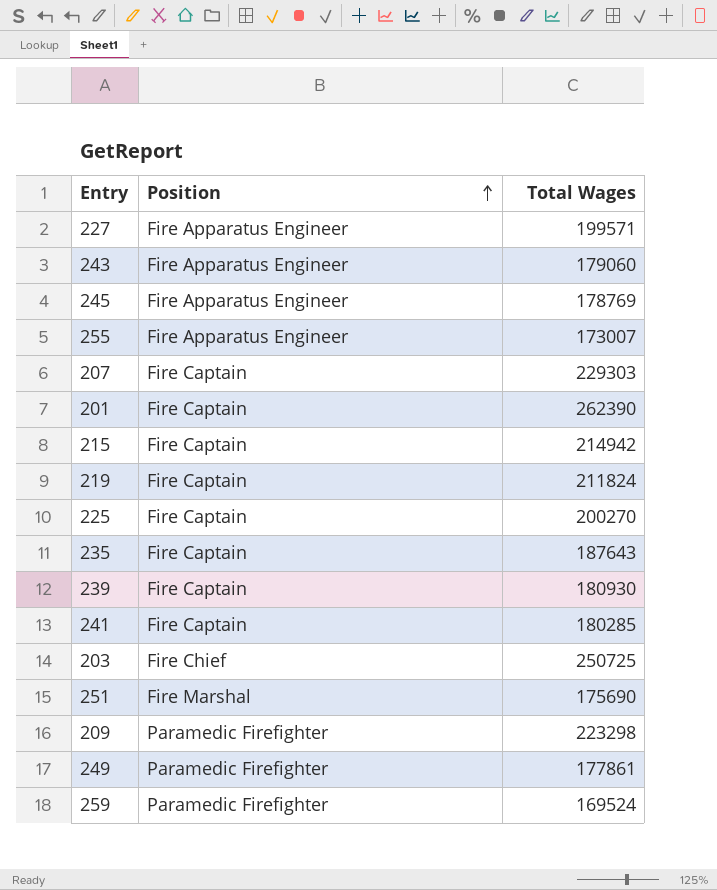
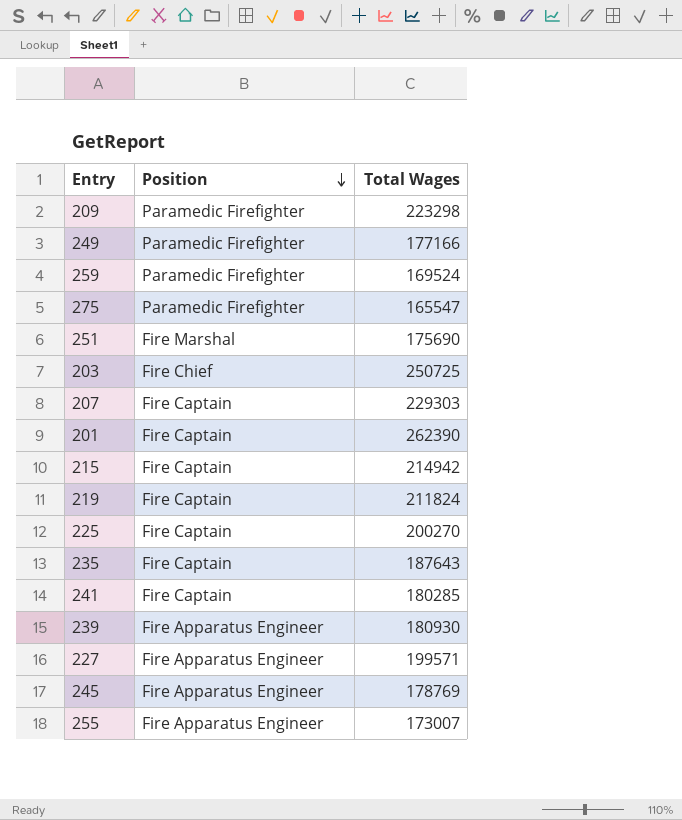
row order: Position ascending -> Position descending
row 243: Fire Apparatus Engineer | 179060 -> none
249 | Total Wages: 177861 -> 177166
row 275: none -> Paramedic Firefighter | 165547
239 | Position: Fire Captain -> Fire Apparatus Engineer

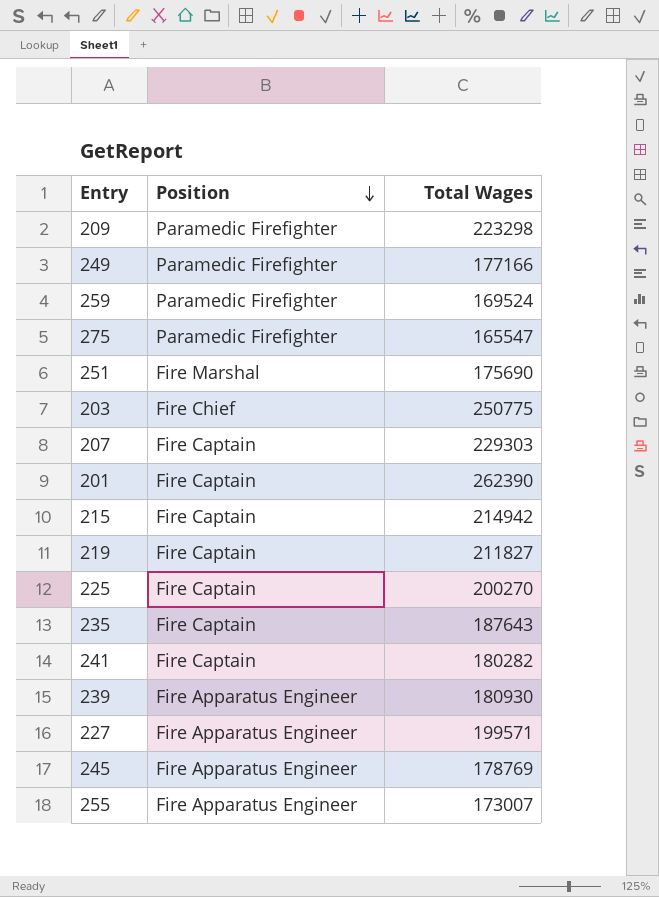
203 | Total Wages: 250725 -> 250775
219 | Total Wages: 211824 -> 211827
241 | Total Wages: 180285 -> 180282

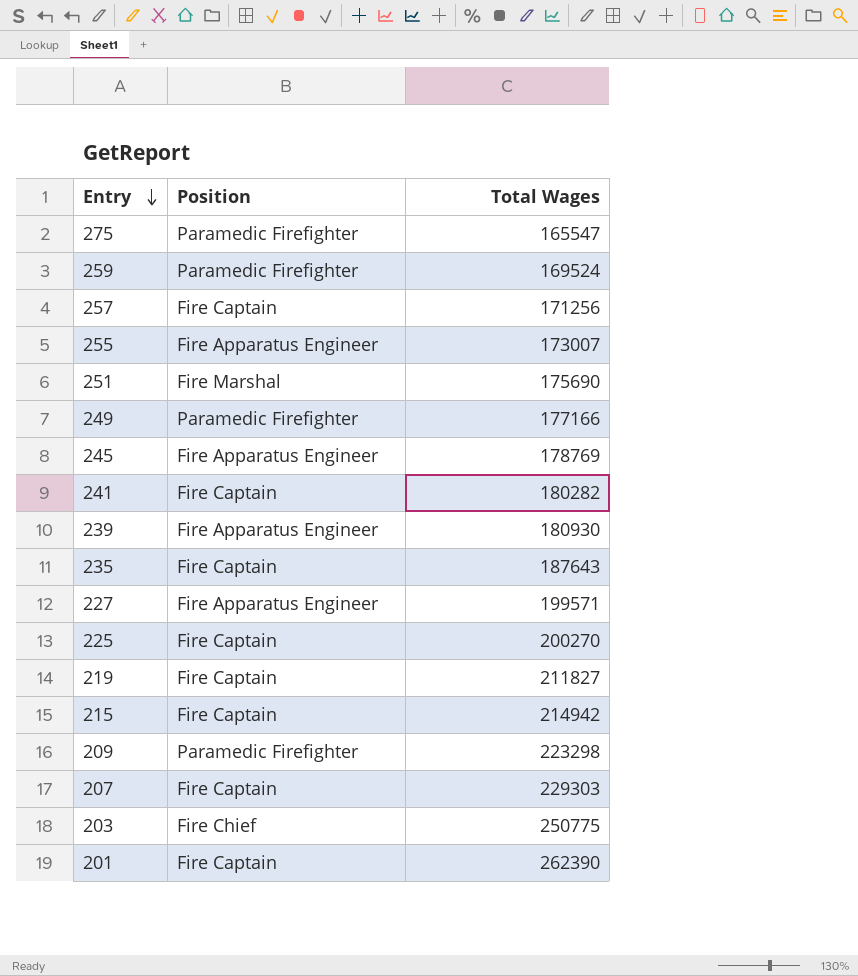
row order: Position descending -> Entry descending
row 257: none -> Fire Captain | 171256

